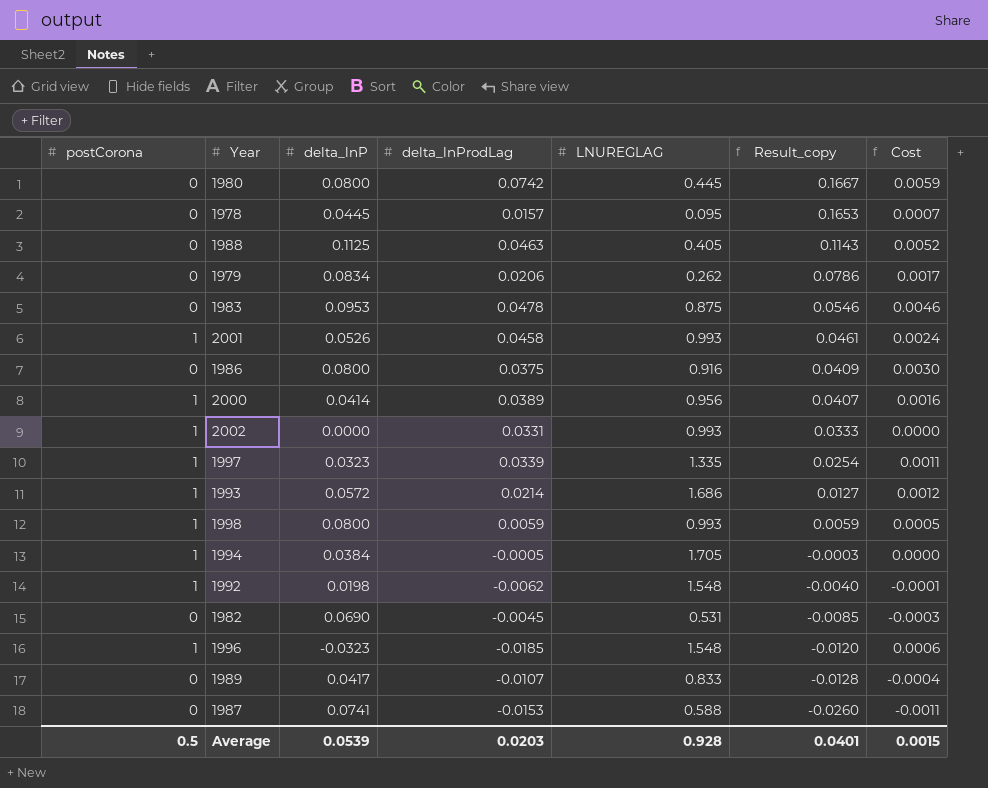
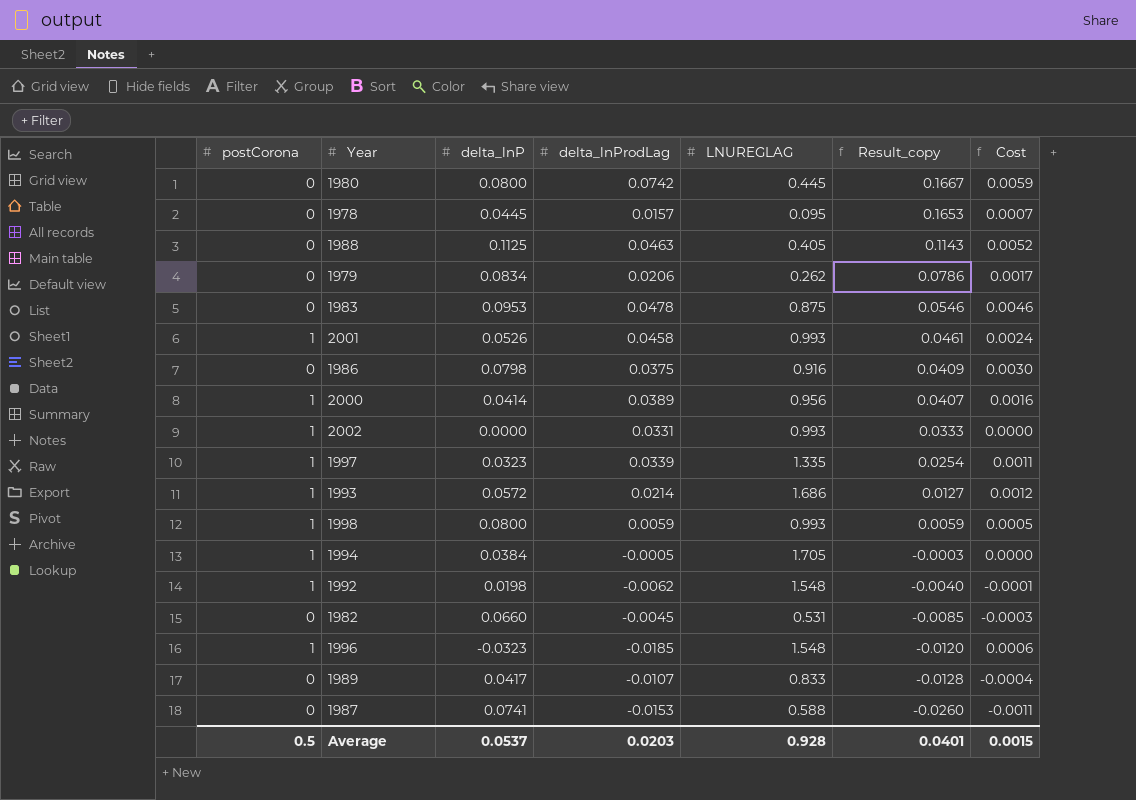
1986 | delta_lnP: 0.0800 -> 0.0798
1982 | delta_lnP: 0.0690 -> 0.0660
Average | delta_lnP: 0.0539 -> 0.0537

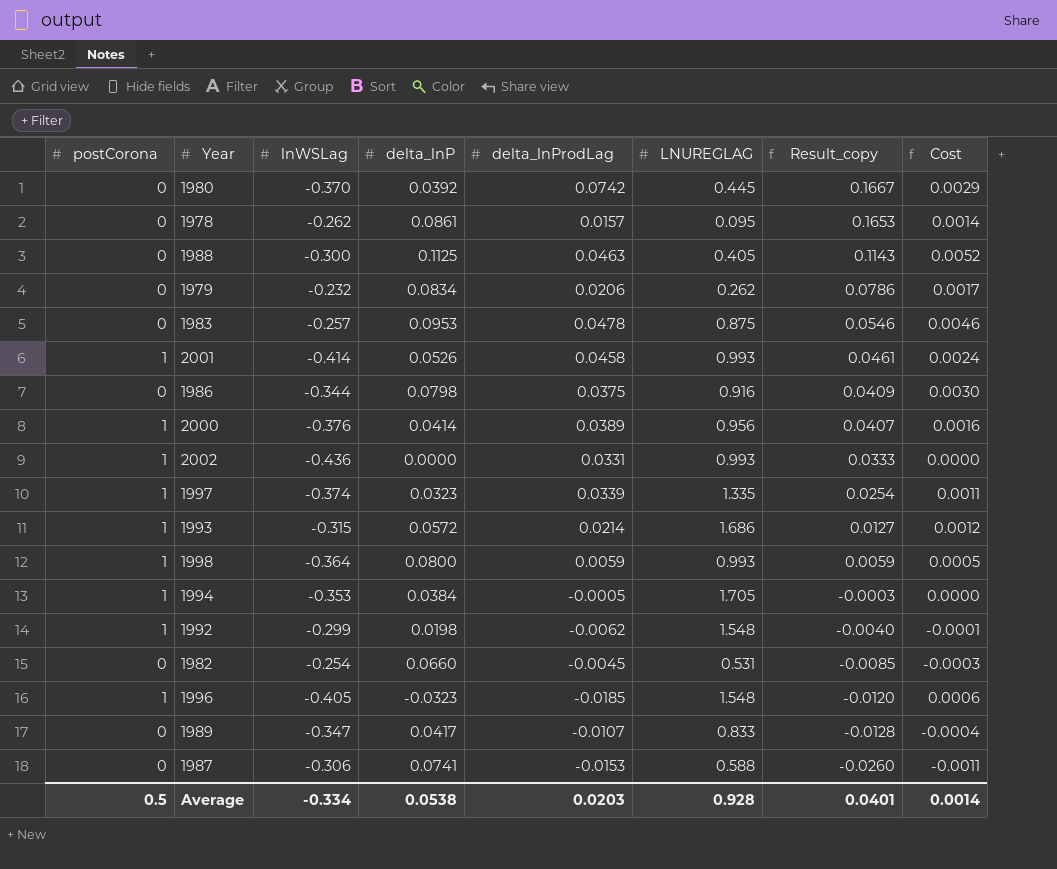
column lnWSLag | position: none -> 3
1980 | delta_lnP: 0.0800 -> 0.0392
1980 | Cost: 0.0059 -> 0.0029
1978 | delta_lnP: 0.0445 -> 0.0861
1978 | Cost: 0.0007 -> 0.0014
Average | delta_lnP: 0.0537 -> 0.0538
Average | Cost: 0.0015 -> 0.0014

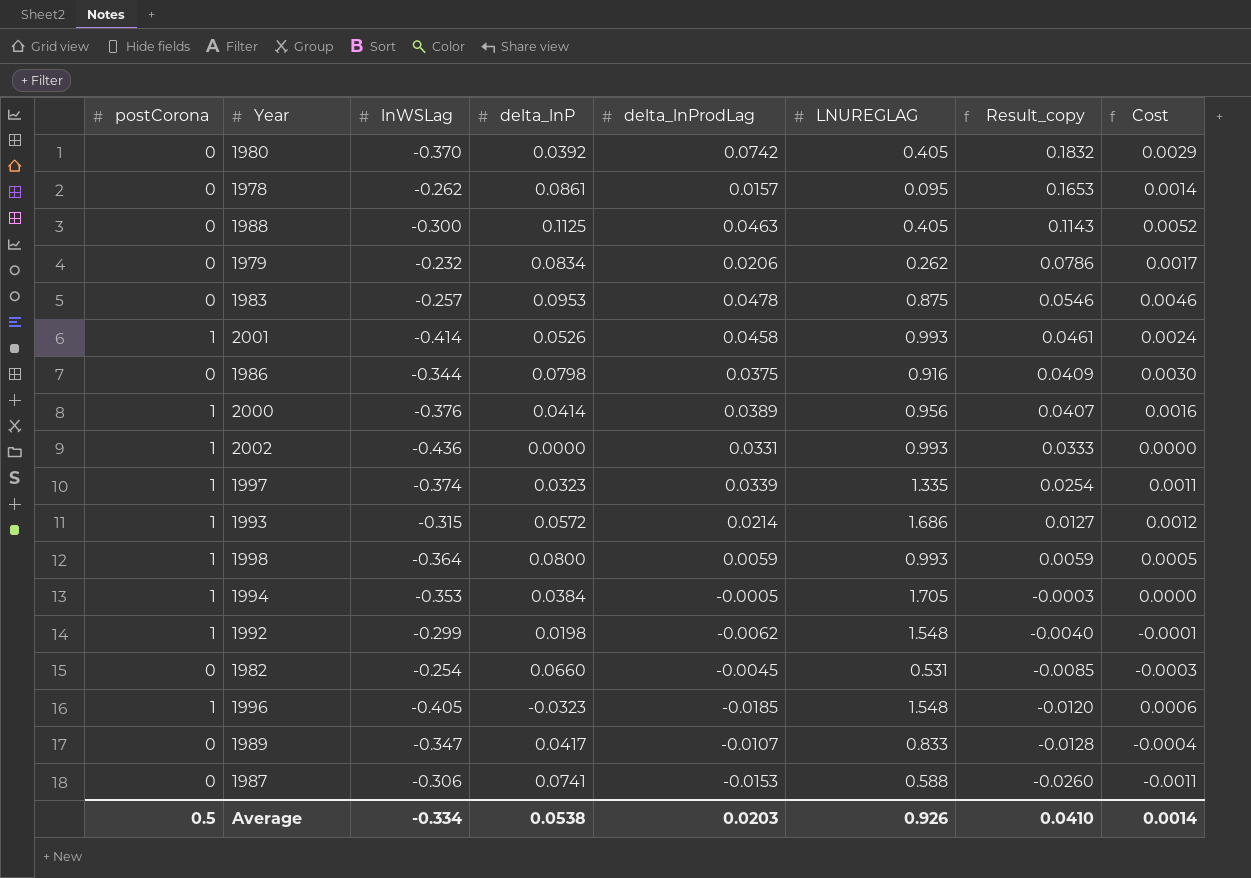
1980 | LNUREGLAG: 0.445 -> 0.405
1980 | Result_copy: 0.1667 -> 0.1832
Average | LNUREGLAG: 0.928 -> 0.926
Average | Result_copy: 0.0401 -> 0.0410

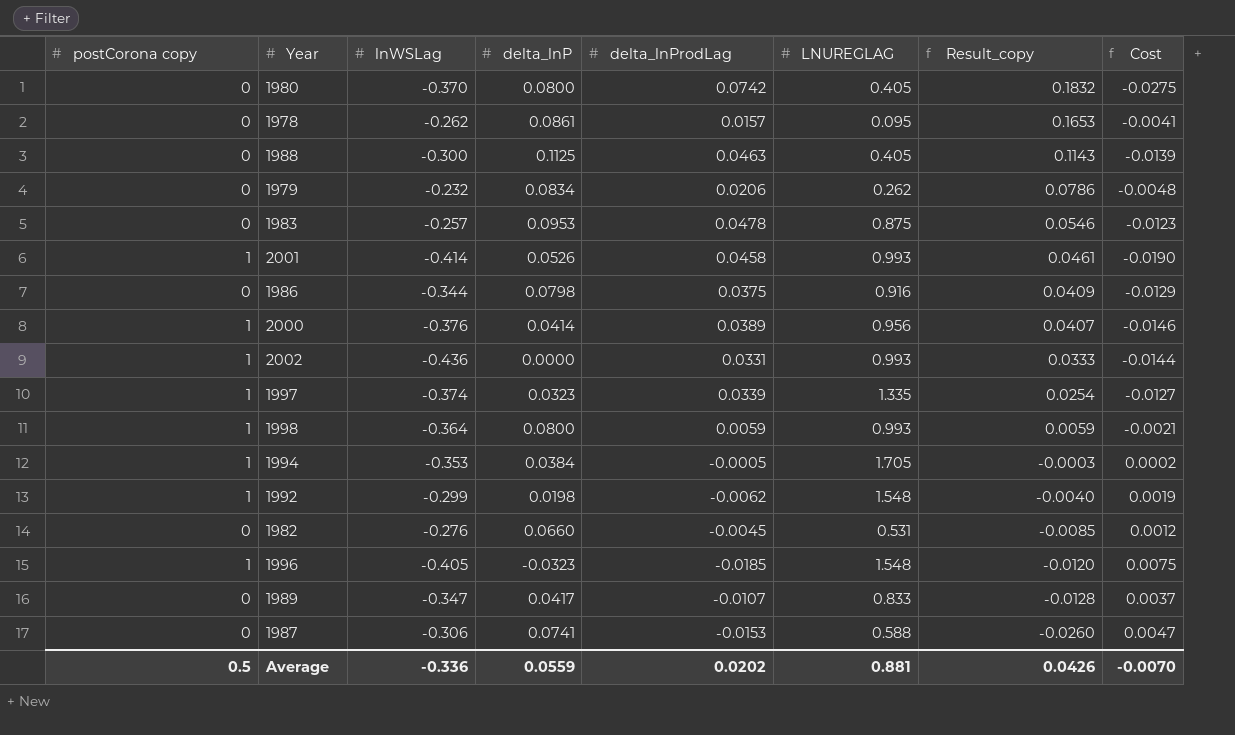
column name: postCorona -> postCorona copy
column Cost | formula: [delta_lnP] * [delta_lnProdLag] -> [lnWSLag] * [delta_lnProdLag]
row 1993: 1 | -0.315 | 0.0572 | 0.0214 | 1.686 | 0.0127 | 0.0012 -> none
1980 | delta_lnP: 0.0392 -> 0.0800
1982 | lnWSLag: -0.254 -> -0.276
Average | lnWSLag: -0.334 -> -0.336
Average | delta_lnP: 0.0538 -> 0.0559
Average | delta_lnProdLag: 0.0203 -> 0.0202
Average | LNUREGLAG: 0.926 -> 0.881
Average | Result_copy: 0.0410 -> 0.0426
Average | Cost: 0.0014 -> -0.0070

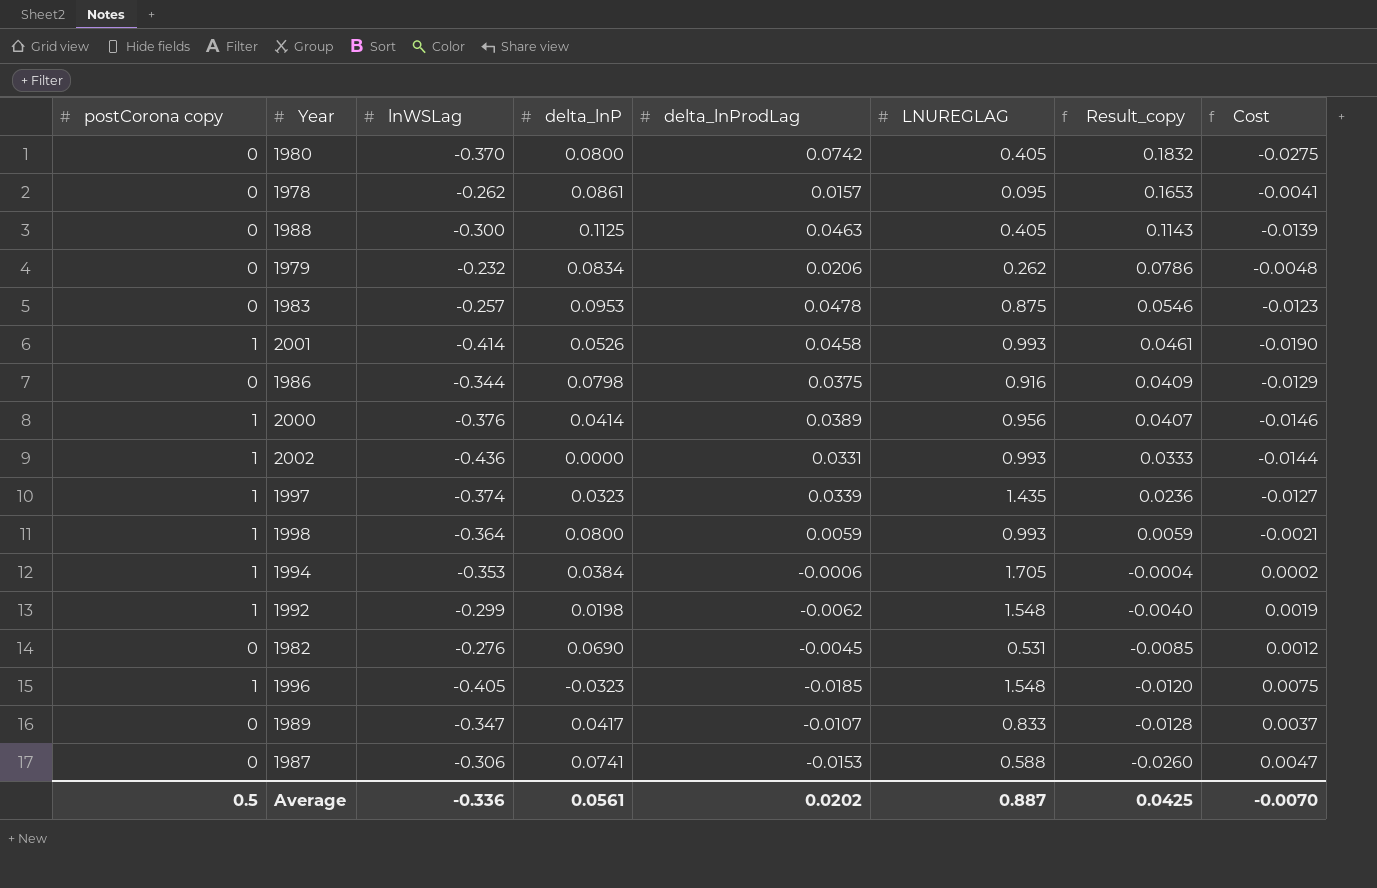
1997 | LNUREGLAG: 1.335 -> 1.435
1997 | Result_copy: 0.0254 -> 0.0236
1994 | delta_lnProdLag: -0.0005 -> -0.0006
1994 | Result_copy: -0.0003 -> -0.0004
1982 | delta_lnP: 0.0660 -> 0.0690
Average | delta_lnP: 0.0559 -> 0.0561
Average | LNUREGLAG: 0.881 -> 0.887
Average | Result_copy: 0.0426 -> 0.0425

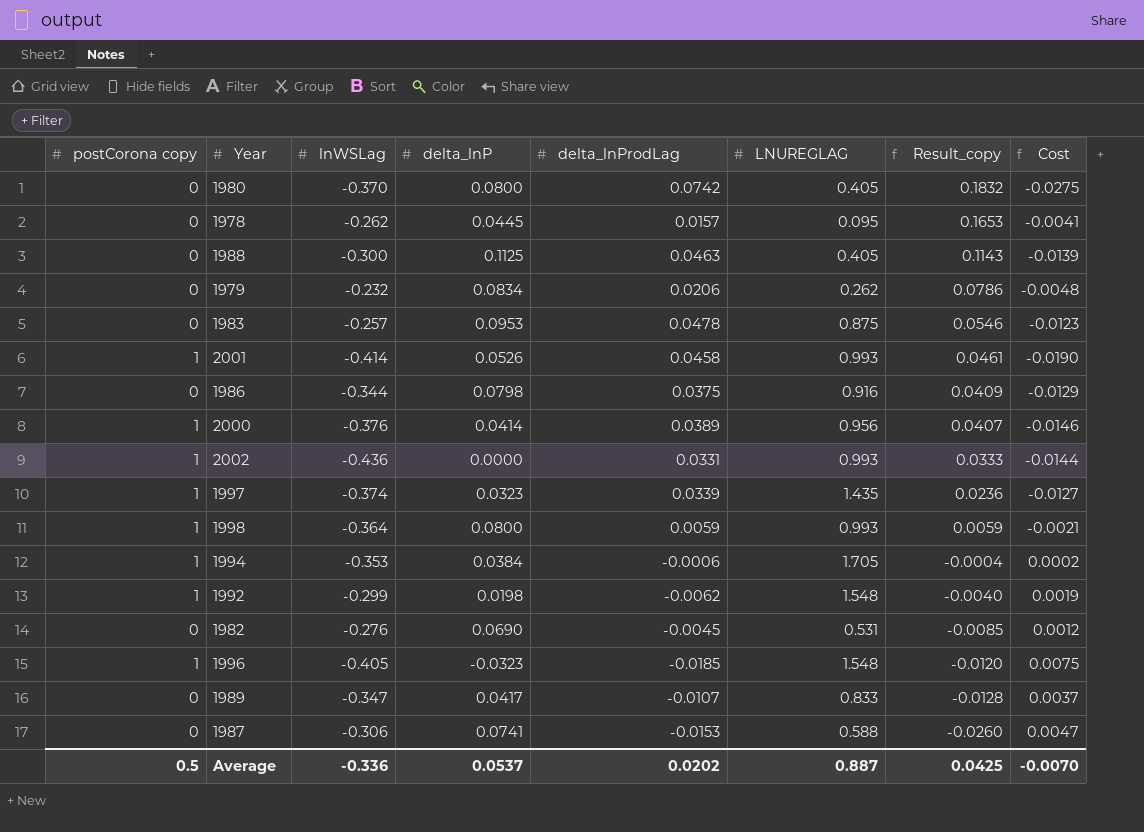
1978 | delta_lnP: 0.0861 -> 0.0445
Average | delta_lnP: 0.0561 -> 0.0537

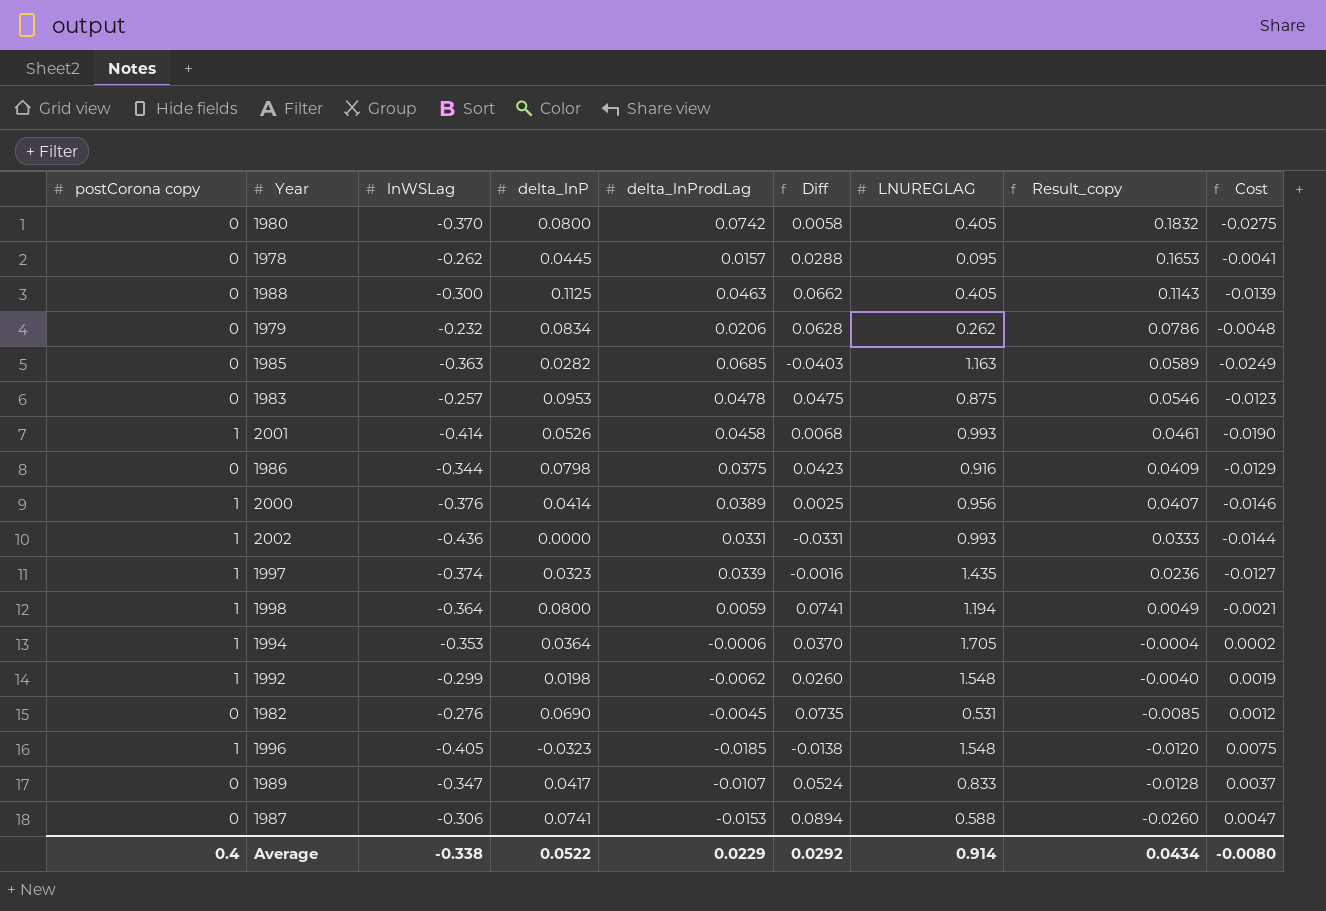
column Diff | formula: none -> [delta_lnP] - [delta_lnProdLag]
row 1985: none -> 0 | -0.363 | 0.0282 | 0.0685 | -0.0403 | 1.163 | 0.0589 | -0.0249
1998 | LNUREGLAG: 0.993 -> 1.194
1998 | Result_copy: 0.0059 -> 0.0049
1994 | delta_lnP: 0.0384 -> 0.0364
Average | postCorona copy: 0.5 -> 0.4
Average | lnWSLag: -0.336 -> -0.338
Average | delta_lnP: 0.0537 -> 0.0522
Average | delta_lnProdLag: 0.0202 -> 0.0229
Average | LNUREGLAG: 0.887 -> 0.914
Average | Result_copy: 0.0425 -> 0.0434
Average | Cost: -0.0070 -> -0.0080

